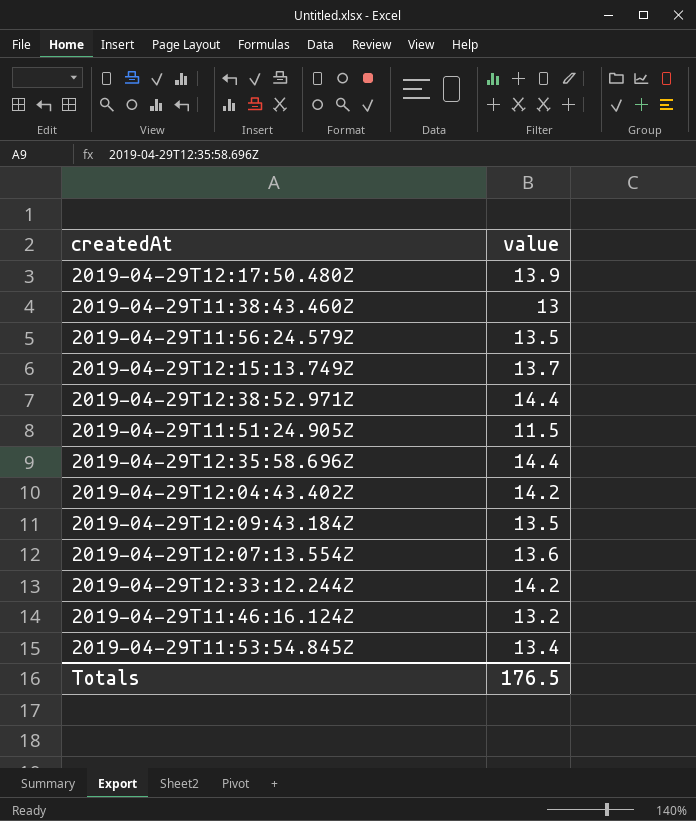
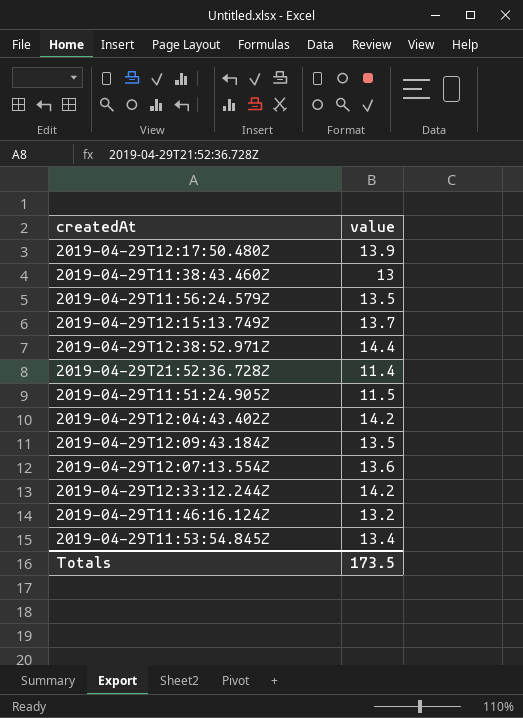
row 2019-04-29T12:35:58.696Z: 14.4 -> none
row 2019-04-29T21:52:36.728Z: none -> 11.4
Totals | value: 176.5 -> 173.5

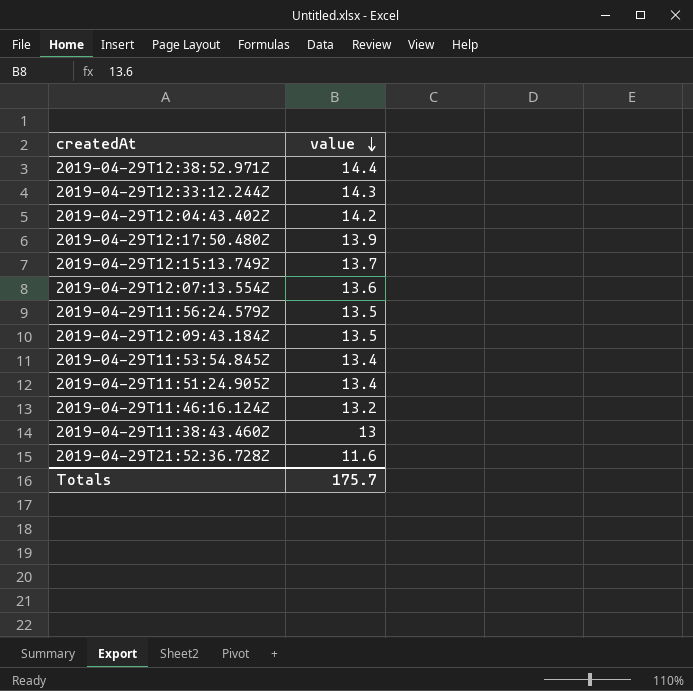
row order: none -> value descending
2019-04-29T12:33:12.244Z | value: 14.2 -> 14.3
2019-04-29T11:51:24.905Z | value: 11.5 -> 13.4
2019-04-29T21:52:36.728Z | value: 11.4 -> 11.6
Totals | value: 173.5 -> 175.7

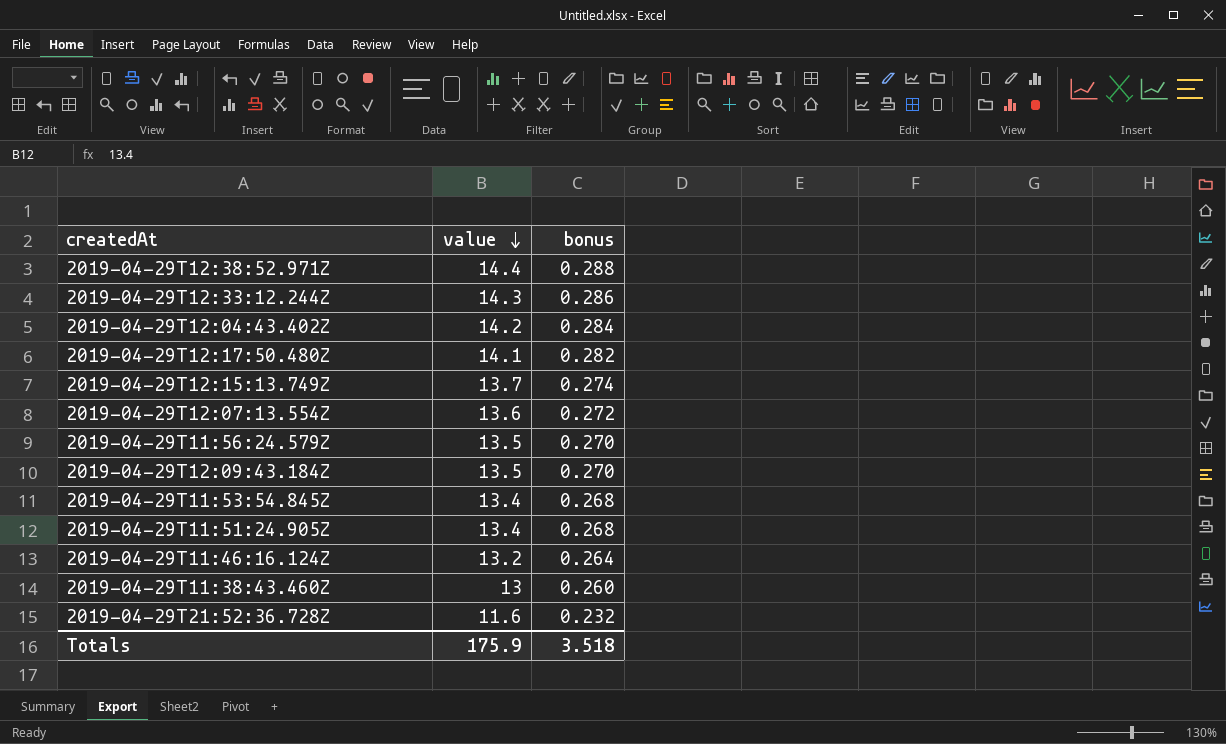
column bonus | formula: none -> [value] * 0.02
2019-04-29T12:17:50.480Z | value: 13.9 -> 14.1
Totals | value: 175.7 -> 175.9

